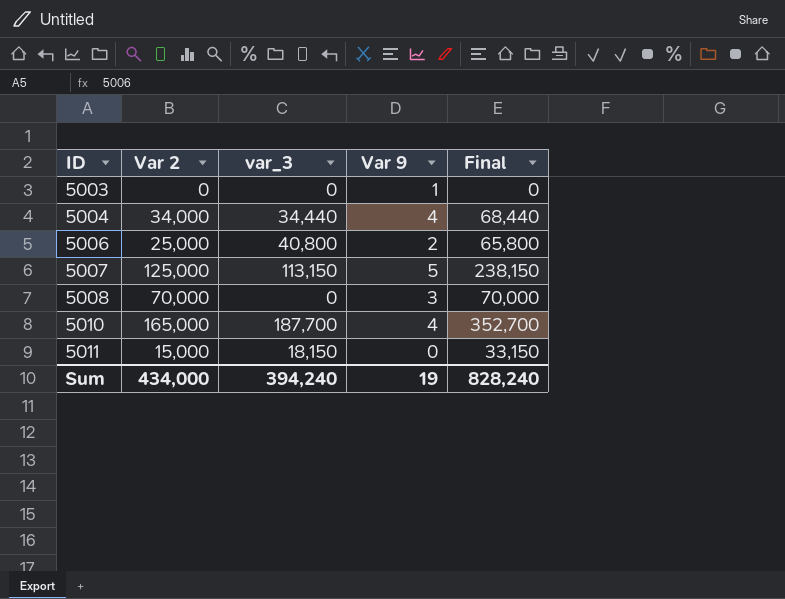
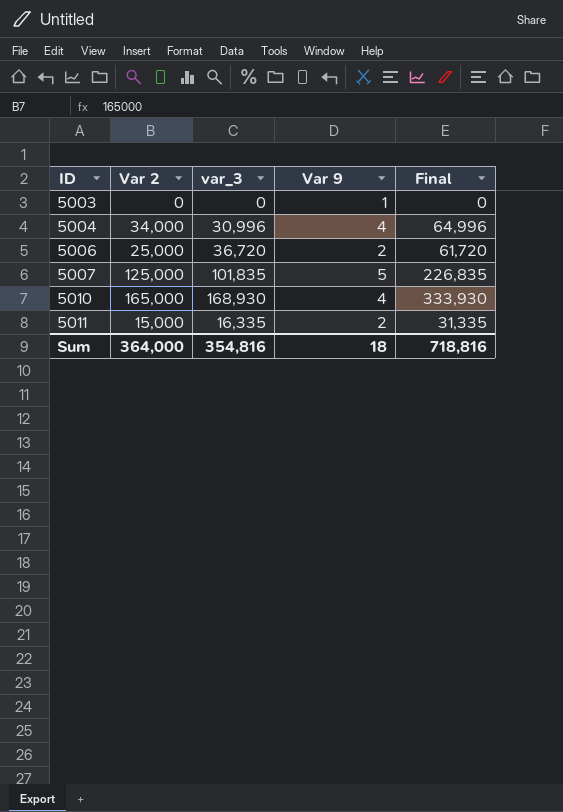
row 5008: 70,000 | 0 | 3 | 70,000 -> none
5004 | var_3: 34,440 -> 30,996
5004 | Final: 68,440 -> 64,996
5006 | var_3: 40,800 -> 36,720
5006 | Final: 65,800 -> 61,720
5007 | var_3: 113,150 -> 101,835
5007 | Final: 238,150 -> 226,835
5010 | var_3: 187,700 -> 168,930
5010 | Final: 352,700 -> 333,930
5011 | var_3: 18,150 -> 16,335
5011 | Var 9: 0 -> 2
5011 | Final: 33,150 -> 31,335
Sum | Var 2: 434,000 -> 364,000
Sum | var_3: 394,240 -> 354,816
Sum | Var 9: 19 -> 18
Sum | Final: 828,240 -> 718,816

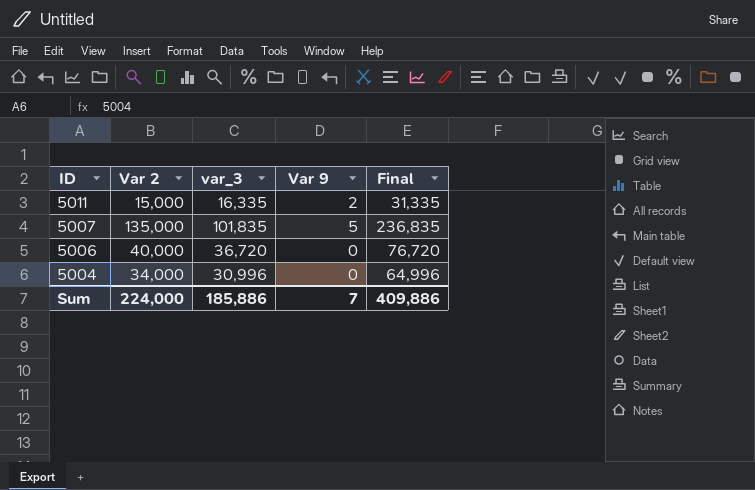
row order: ID ascending -> ID descending
row 5003: 0 | 0 | 1 | 0 -> none
row 5010: 165,000 | 168,930 | 4 | 333,930 -> none
5007 | Var 2: 125,000 -> 135,000
5007 | Final: 226,835 -> 236,835
5006 | Var 2: 25,000 -> 40,000
5006 | Var 9: 2 -> 0
5006 | Final: 61,720 -> 76,720
5004 | Var 9: 4 -> 0
Sum | Var 2: 364,000 -> 224,000
Sum | var_3: 354,816 -> 185,886
Sum | Var 9: 18 -> 7
Sum | Final: 718,816 -> 409,886

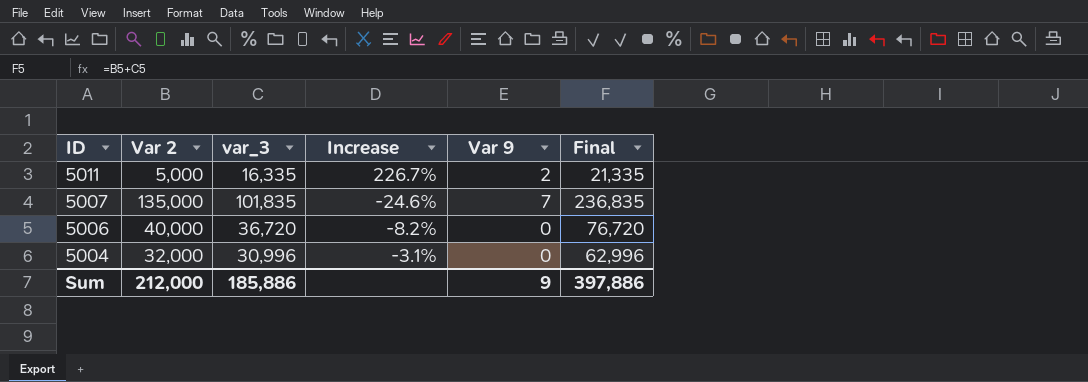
column Increase | formula: none -> ([var_3] - [Var 2]) / [Var 2]
5011 | Var 2: 15,000 -> 5,000
5011 | Final: 31,335 -> 21,335
5007 | Var 9: 5 -> 7
5004 | Var 2: 34,000 -> 32,000
5004 | Final: 64,996 -> 62,996
Sum | Var 2: 224,000 -> 212,000
Sum | Var 9: 7 -> 9
Sum | Final: 409,886 -> 397,886

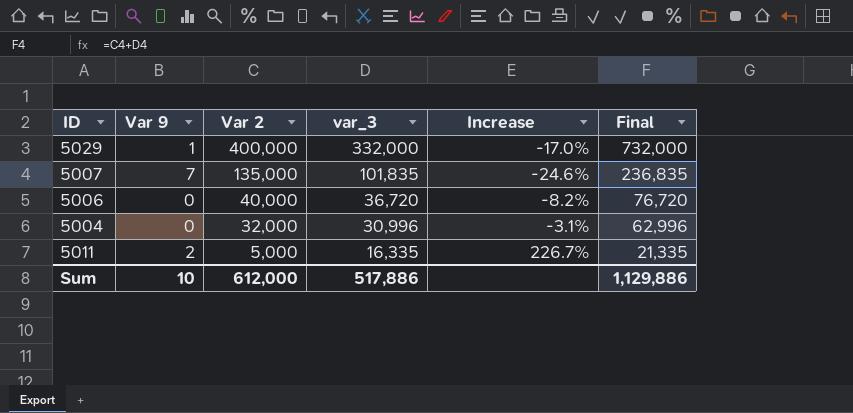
row order: ID descending -> Var 2 descending
column Var 9 | position: 5 -> 2
row 5029: none -> 1 | 400,000 | 332,000 | -17.0% | 732,000
Sum | Var 9: 9 -> 10
Sum | Var 2: 212,000 -> 612,000
Sum | var_3: 185,886 -> 517,886
Sum | Final: 397,886 -> 1,129,886

